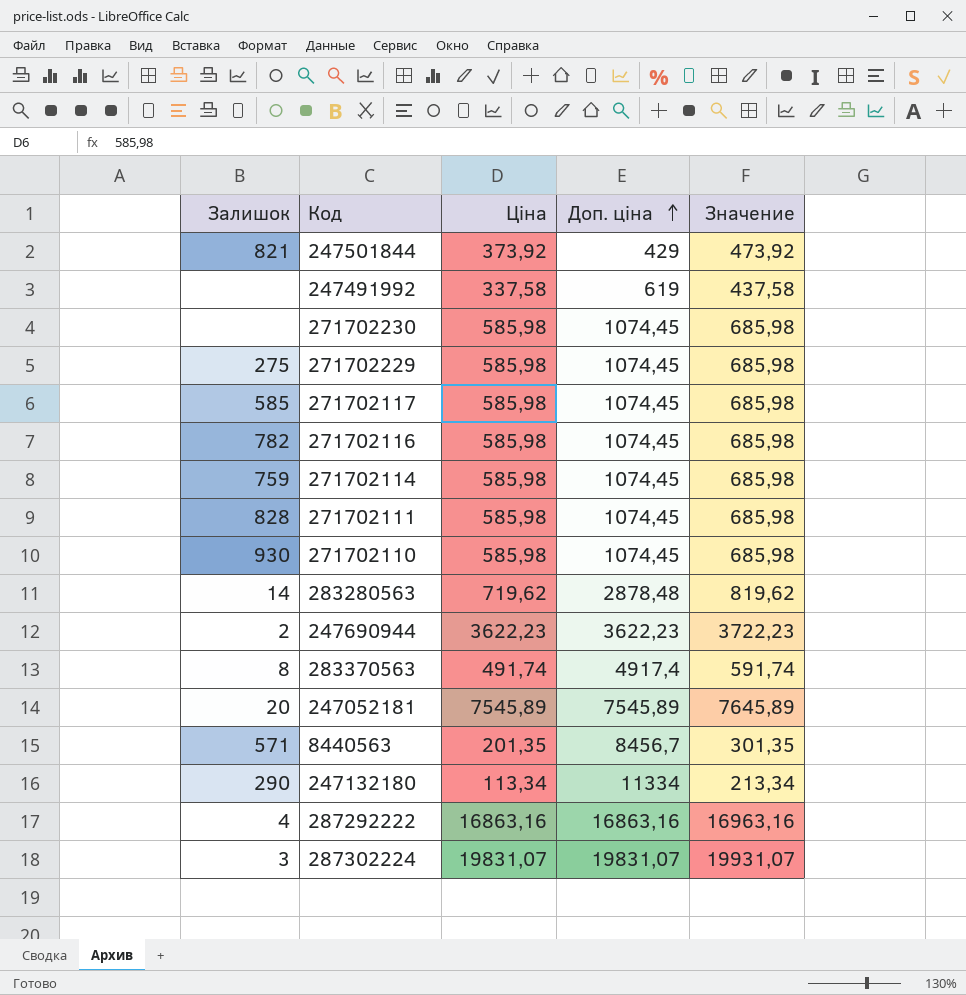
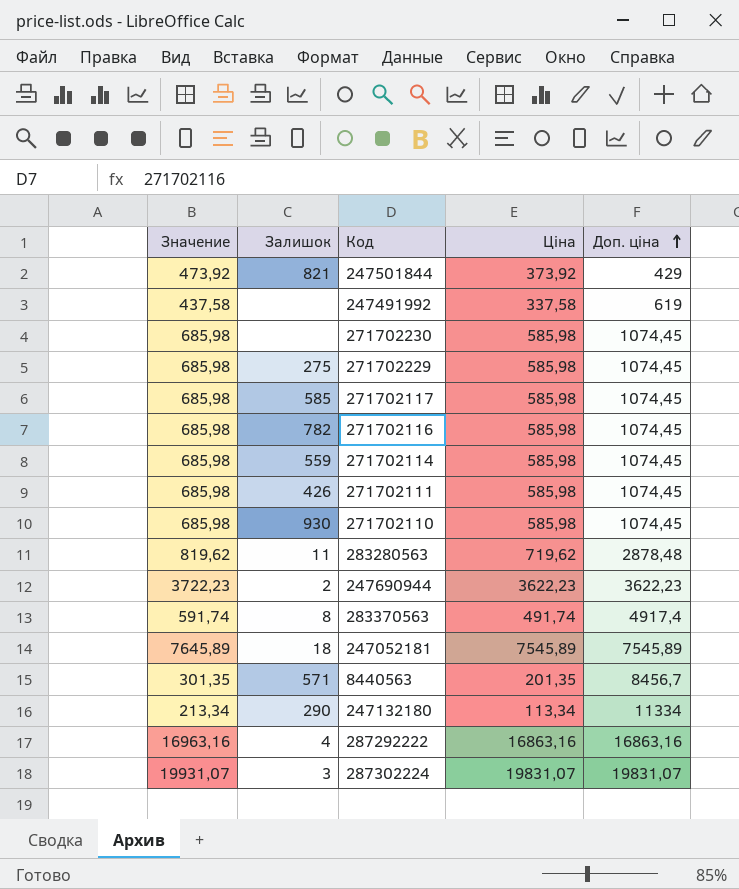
column Значение | position: 5 -> 1
271702114 | Залишок: 759 -> 559
271702111 | Залишок: 828 -> 426
283280563 | Залишок: 14 -> 11
247052181 | Залишок: 20 -> 18

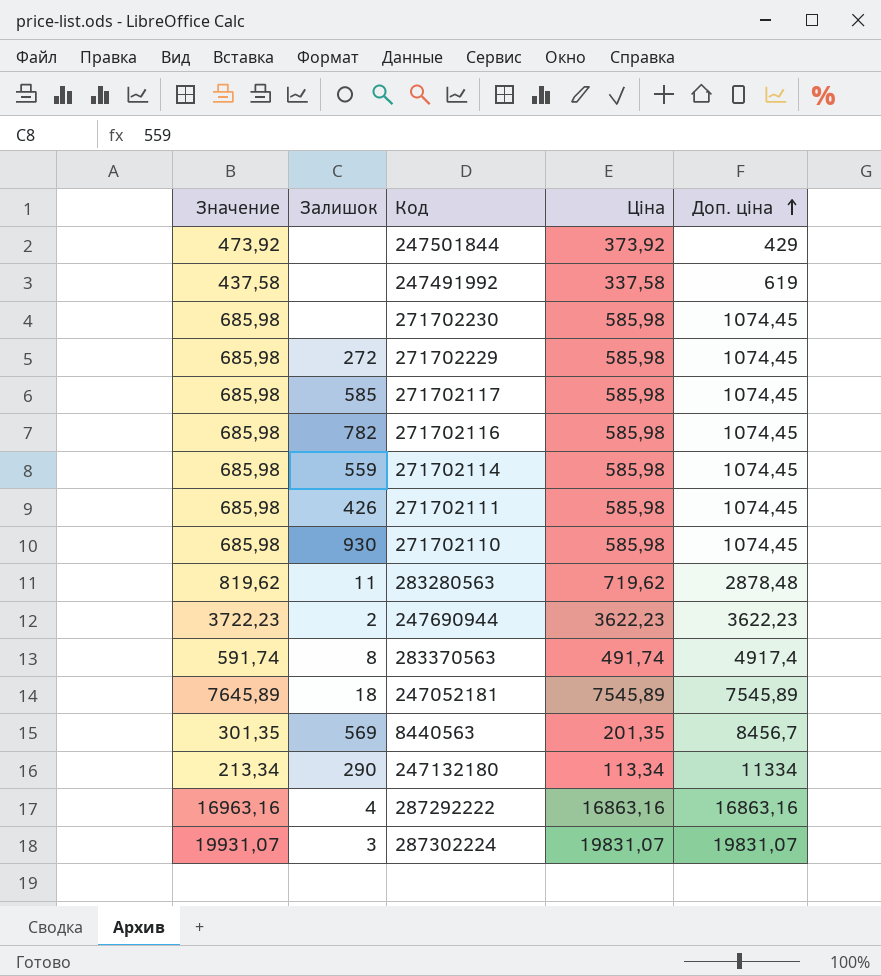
247501844 | Залишок: 821 -> none
271702229 | Залишок: 275 -> 272
8440563 | Залишок: 571 -> 569

